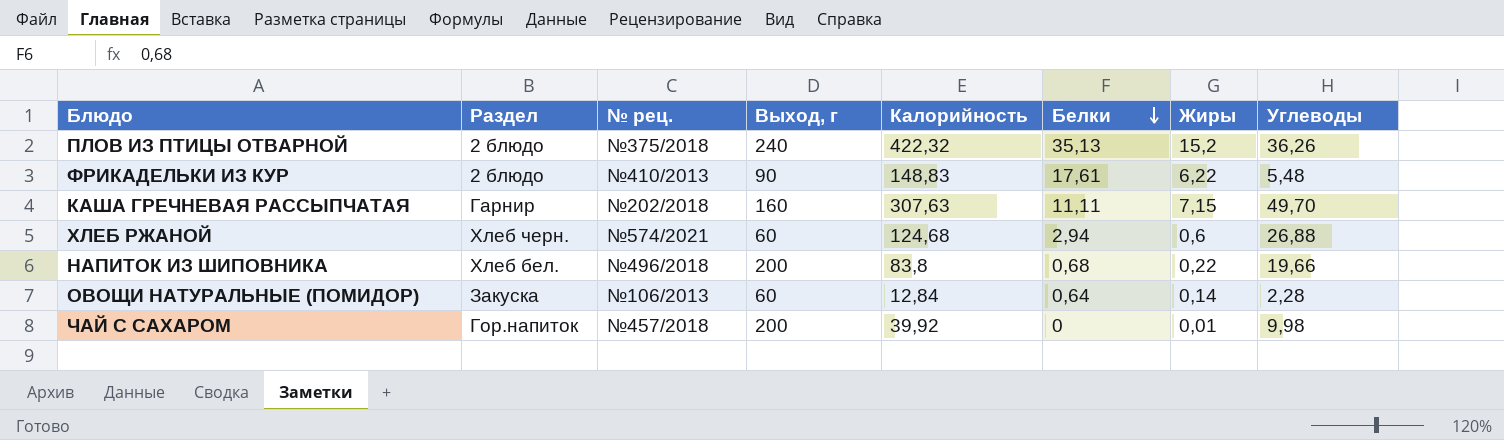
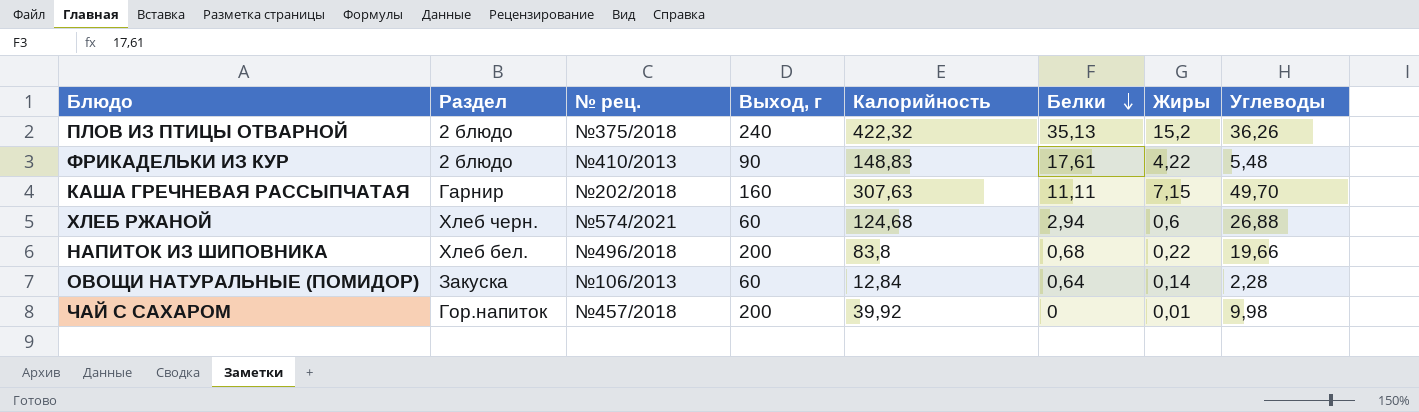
ФРИКАДЕЛЬКИ ИЗ КУР | Жиры: 6,22 -> 4,22

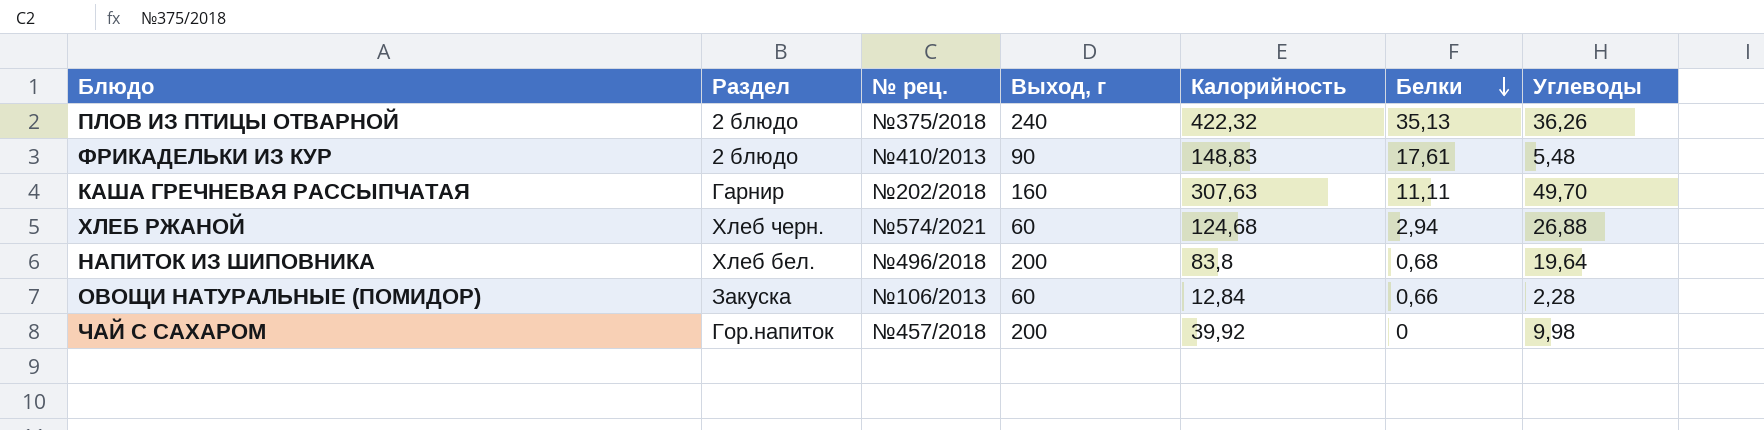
column Жиры | position: 7 -> none
НАПИТОК ИЗ ШИПОВНИКА | Углеводы: 19,66 -> 19,64
ОВОЩИ НАТУРАЛЬНЫЕ (ПОМИДОР) | Белки: 0,64 -> 0,66

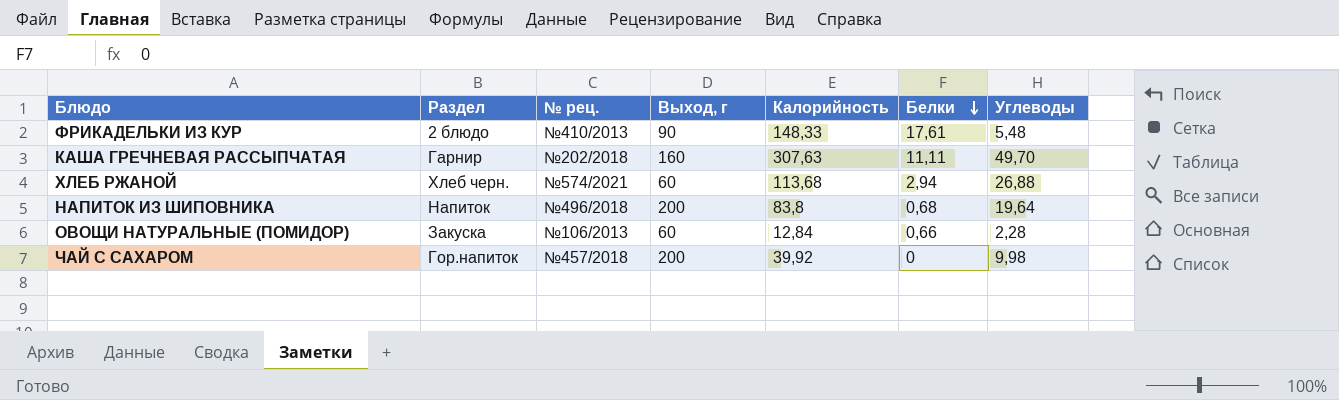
row ПЛОВ ИЗ ПТИЦЫ ОТВАРНОЙ: 2 блюдо | №375/2018 | 240 | 422,32 | 35,13 | 36,26 -> none
ФРИКАДЕЛЬКИ ИЗ КУР | Калорийность: 148,83 -> 148,33
ХЛЕБ РЖАНОЙ | Калорийность: 124,68 -> 113,68
НАПИТОК ИЗ ШИПОВНИКА | Раздел: Хлеб бел. -> Напиток

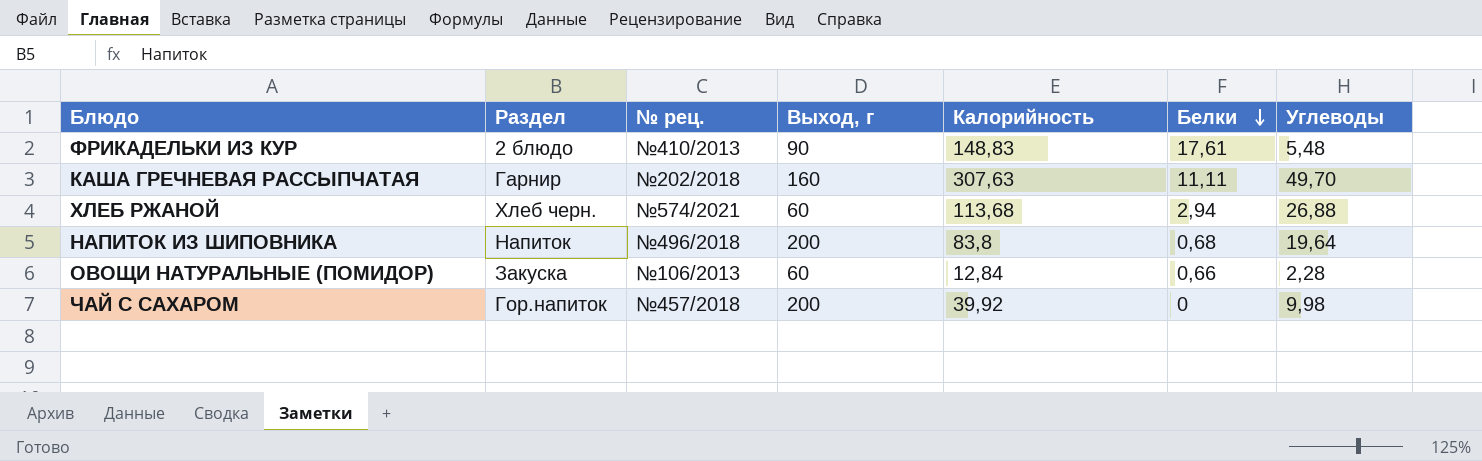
ФРИКАДЕЛЬКИ ИЗ КУР | Калорийность: 148,33 -> 148,83

